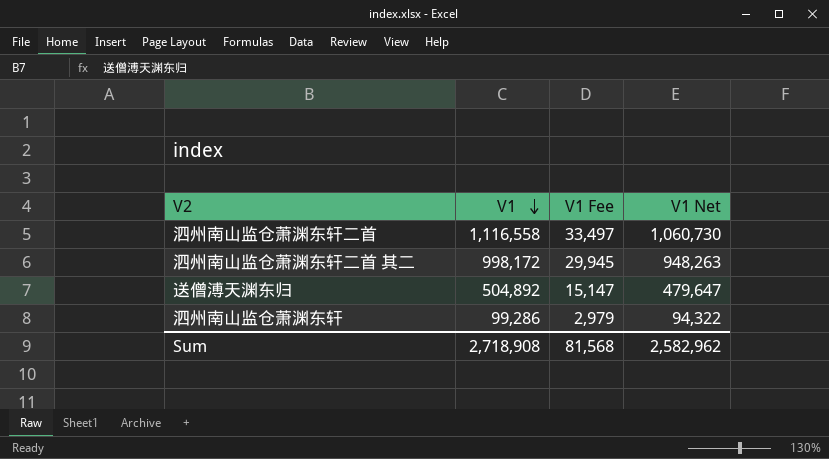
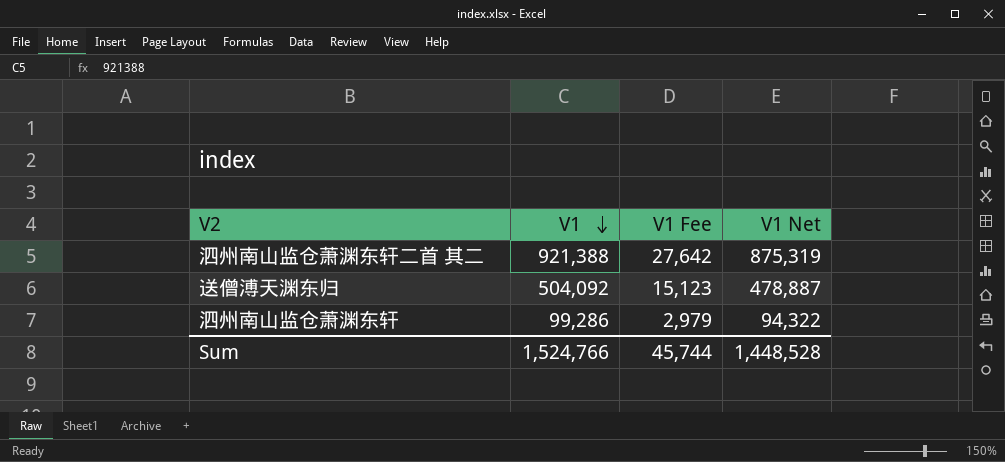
row 泗州南山监仓萧渊东轩二首: 1,116,558 | 33,497 | 1,060,730 -> none
泗州南山监仓萧渊东轩二首 其二 | V1: 998,172 -> 921,388
泗州南山监仓萧渊东轩二首 其二 | V1 Fee: 29,945 -> 27,642
泗州南山监仓萧渊东轩二首 其二 | V1 Net: 948,263 -> 875,319
送僧溥天渊东归 | V1: 504,892 -> 504,092
送僧溥天渊东归 | V1 Fee: 15,147 -> 15,123
送僧溥天渊东归 | V1 Net: 479,647 -> 478,887
Sum | V1: 2,718,908 -> 1,524,766
Sum | V1 Fee: 81,568 -> 45,744
Sum | V1 Net: 2,582,962 -> 1,448,528

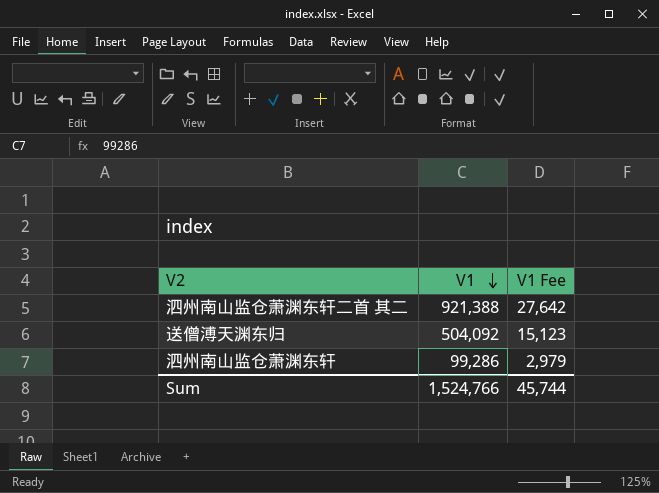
column V1 Net | formula: [V1] * 0.95 -> none

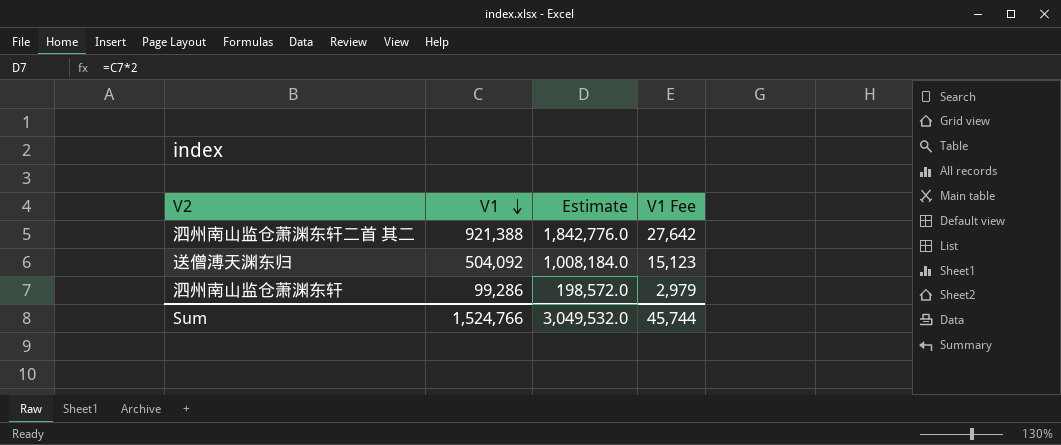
column Estimate | formula: none -> [V1] * 2

